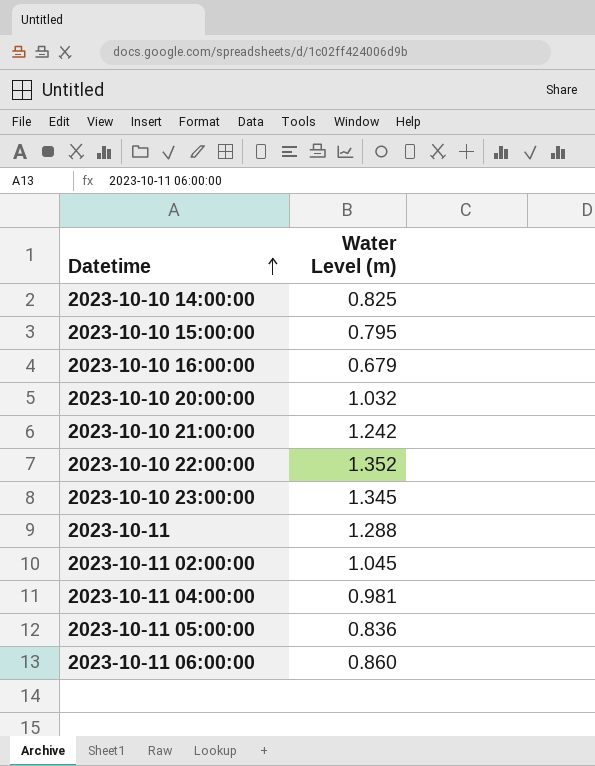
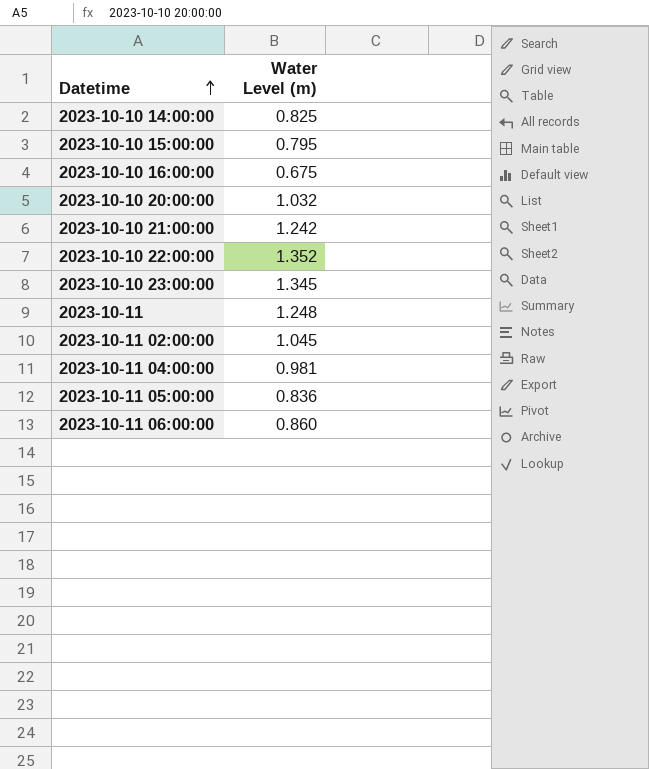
2023-10-10 16:00:00 | Water Level (m): 0.679 -> 0.675
2023-10-11 | Water Level (m): 1.288 -> 1.248

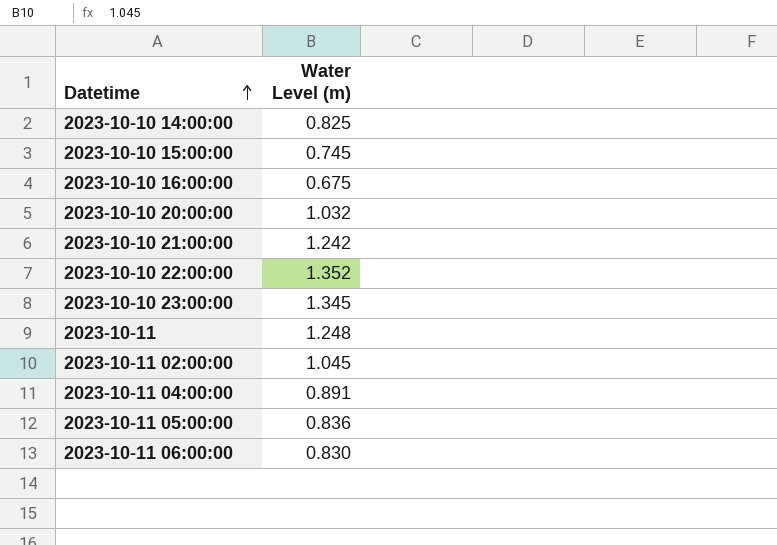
2023-10-10 15:00:00 | Water Level (m): 0.795 -> 0.745
2023-10-11 04:00:00 | Water Level (m): 0.981 -> 0.891
2023-10-11 06:00:00 | Water Level (m): 0.860 -> 0.830

